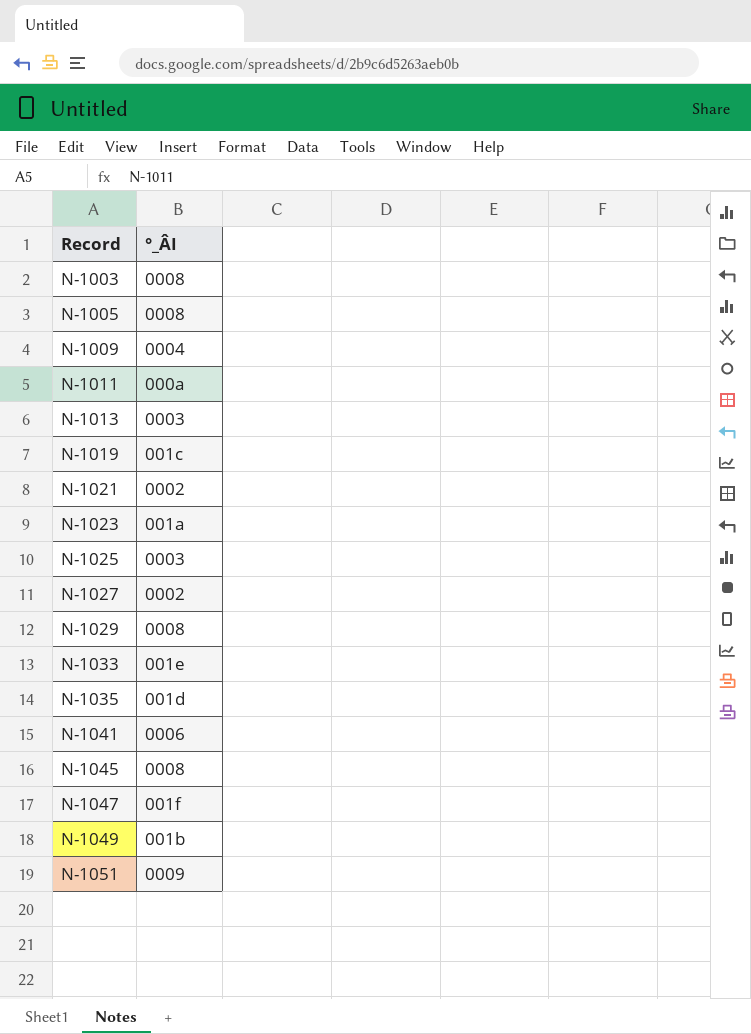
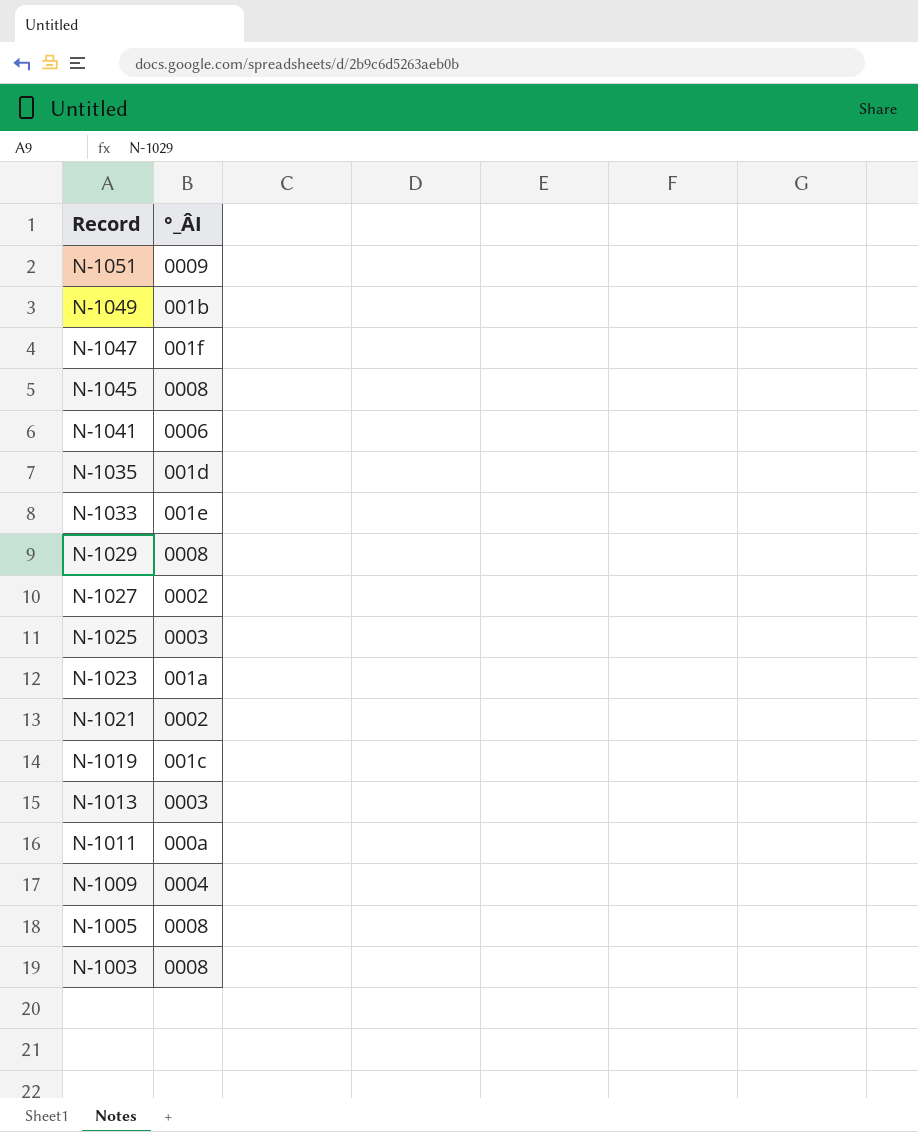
row order: Record ascending -> Record descending

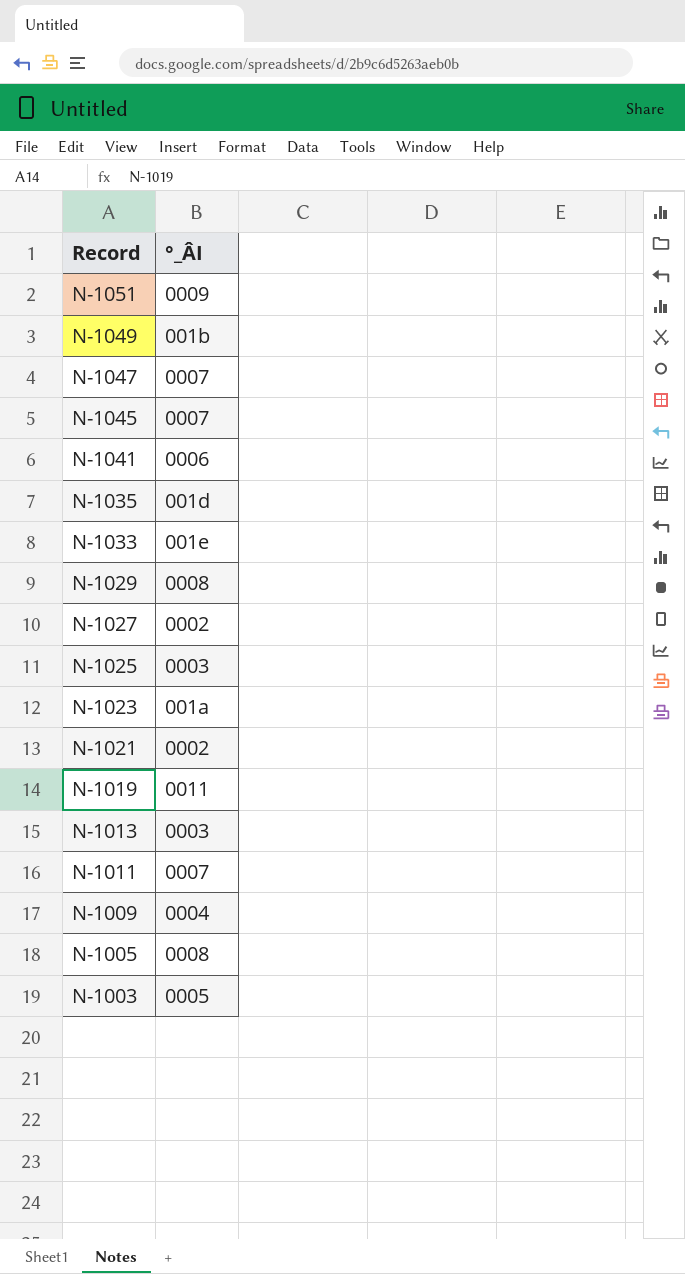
N-1047 | °_ÂI: 001f -> 0007
N-1045 | °_ÂI: 0008 -> 0007
N-1019 | °_ÂI: 001c -> 0011
N-1011 | °_ÂI: 000a -> 0007
N-1003 | °_ÂI: 0008 -> 0005

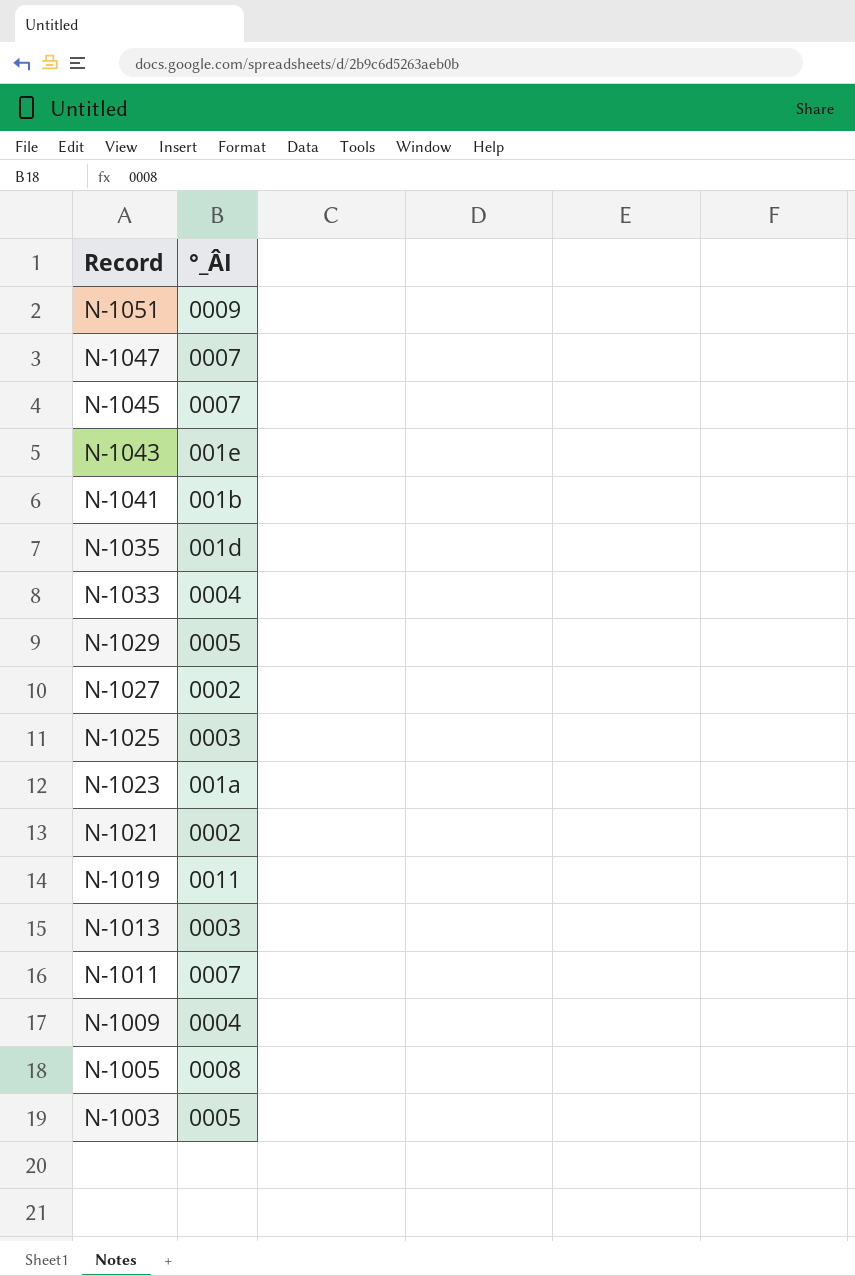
row N-1049: 001b -> none
row N-1043: none -> 001e
N-1041 | °_ÂI: 0006 -> 001b
N-1033 | °_ÂI: 001e -> 0004
N-1029 | °_ÂI: 0008 -> 0005

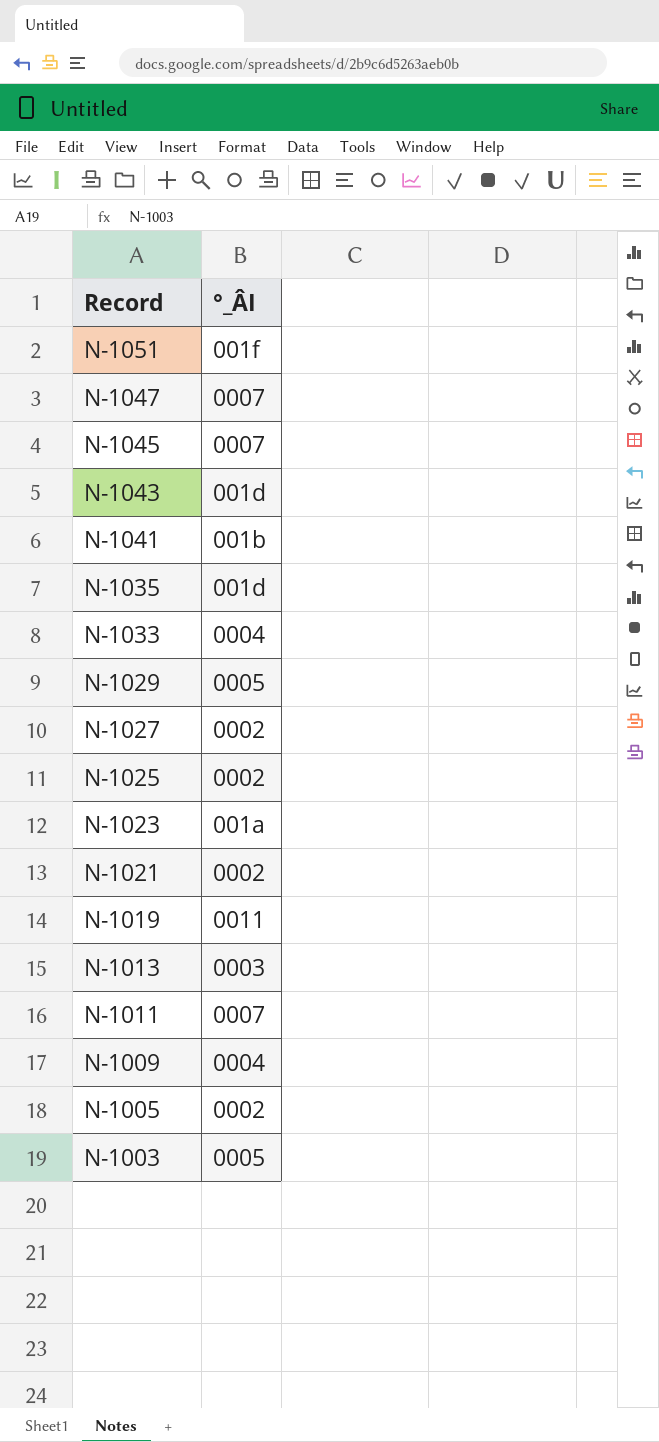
N-1051 | °_ÂI: 0009 -> 001f
N-1043 | °_ÂI: 001e -> 001d
N-1025 | °_ÂI: 0003 -> 0002
N-1005 | °_ÂI: 0008 -> 0002

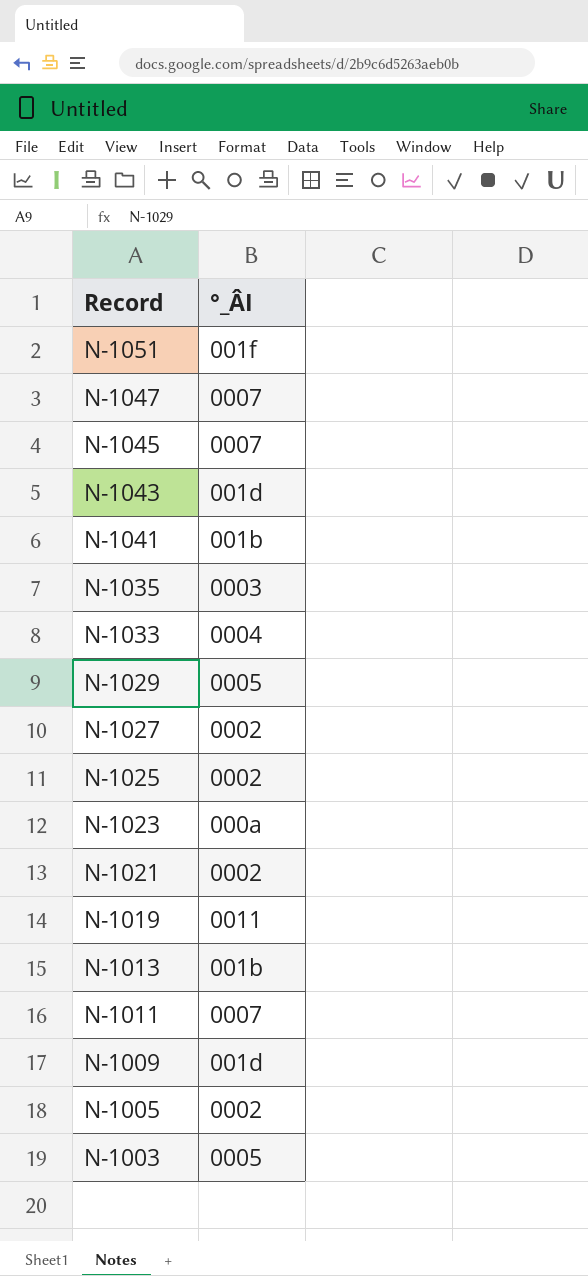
N-1035 | °_ÂI: 001d -> 0003
N-1023 | °_ÂI: 001a -> 000a
N-1013 | °_ÂI: 0003 -> 001b
N-1009 | °_ÂI: 0004 -> 001d

